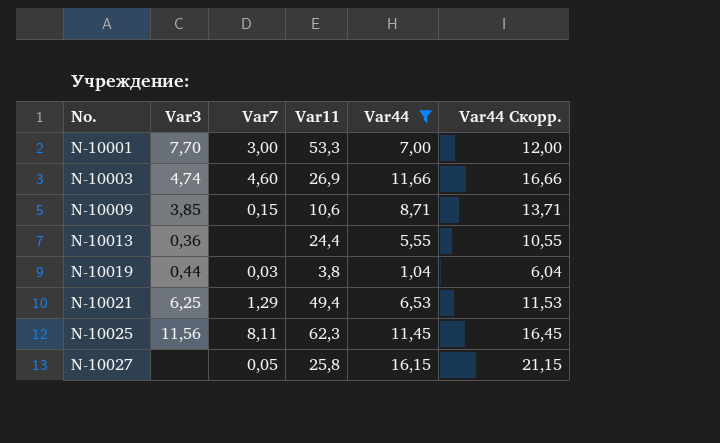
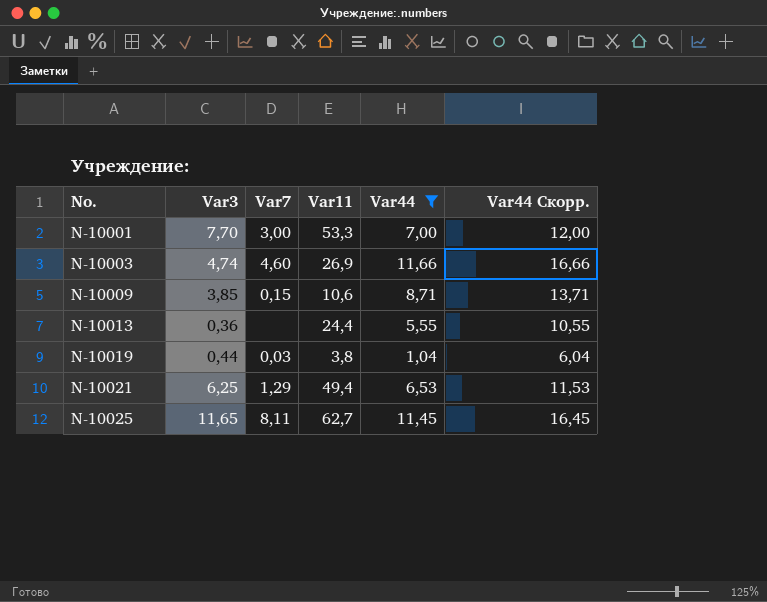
row N-10027: none | 0,05 | 25,8 | 16,15 | 21,15 -> none
N-10025 | Var3: 11,56 -> 11,65
N-10025 | Var11: 62,3 -> 62,7

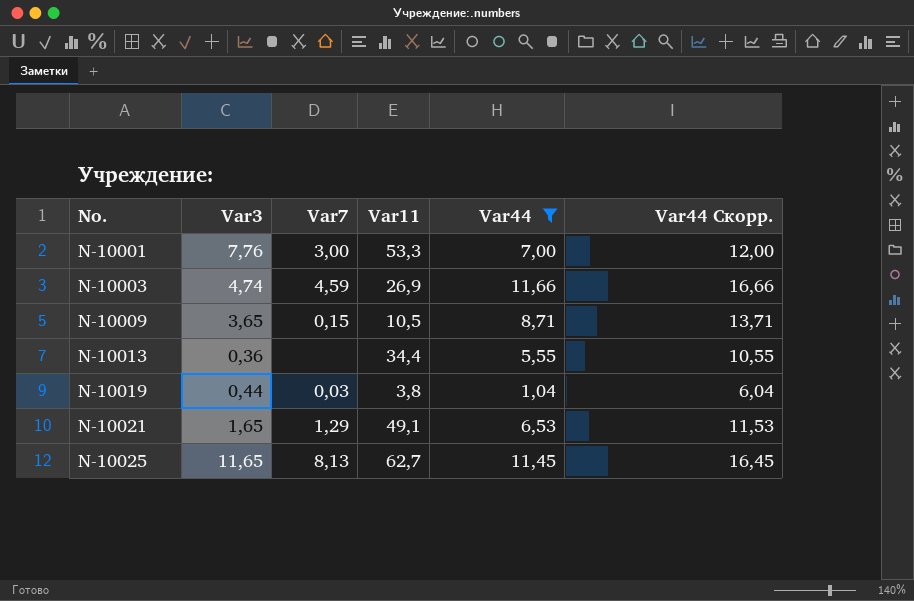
N-10001 | Var3: 7,70 -> 7,76
N-10003 | Var7: 4,60 -> 4,59
N-10009 | Var3: 3,85 -> 3,65
N-10009 | Var11: 10,6 -> 10,5
N-10013 | Var11: 24,4 -> 34,4
N-10021 | Var3: 6,25 -> 1,65
N-10021 | Var11: 49,4 -> 49,1
N-10025 | Var7: 8,11 -> 8,13

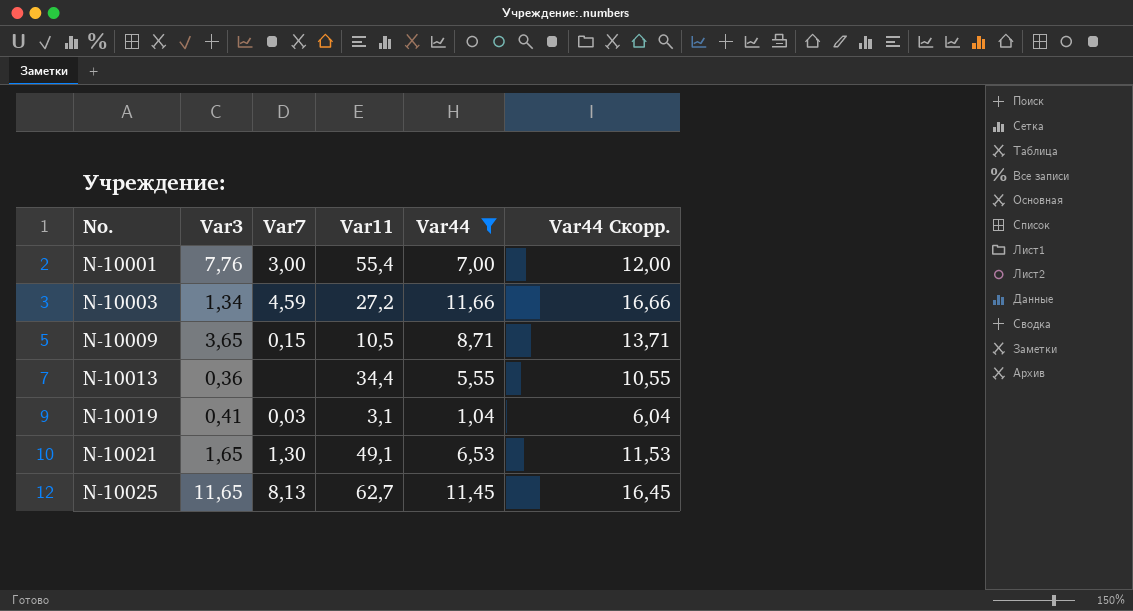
N-10001 | Var11: 53,3 -> 55,4
N-10003 | Var3: 4,74 -> 1,34
N-10003 | Var11: 26,9 -> 27,2
N-10019 | Var3: 0,44 -> 0,41
N-10019 | Var11: 3,8 -> 3,1
N-10021 | Var7: 1,29 -> 1,30

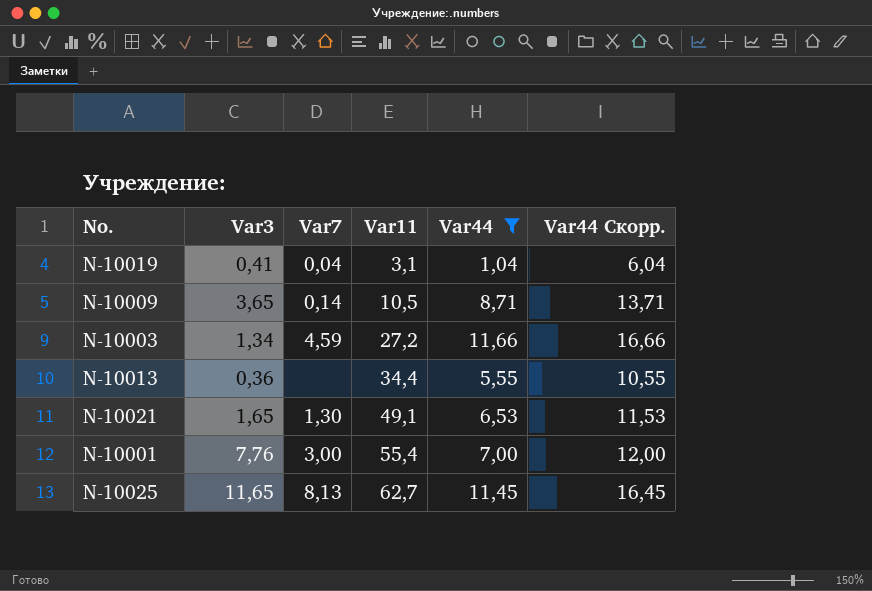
row order: No. ascending -> Var11 ascending
N-10019 | Var7: 0,03 -> 0,04
N-10009 | Var7: 0,15 -> 0,14

